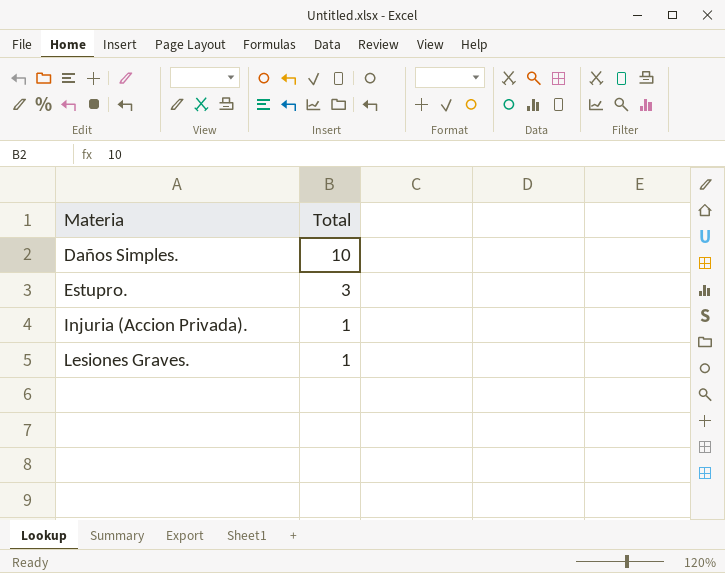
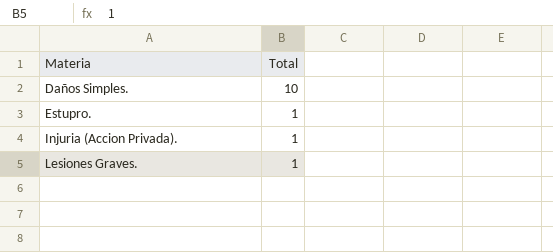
Estupro. | Total: 3 -> 1

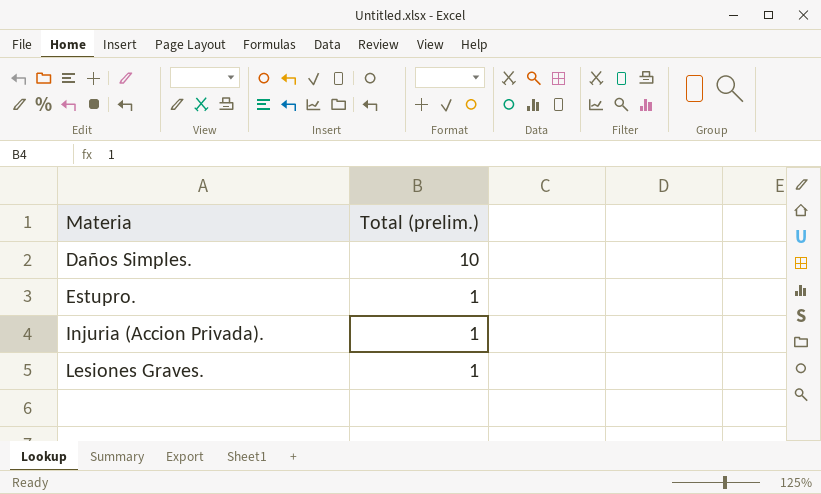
column name: Total -> Total (prelim.)

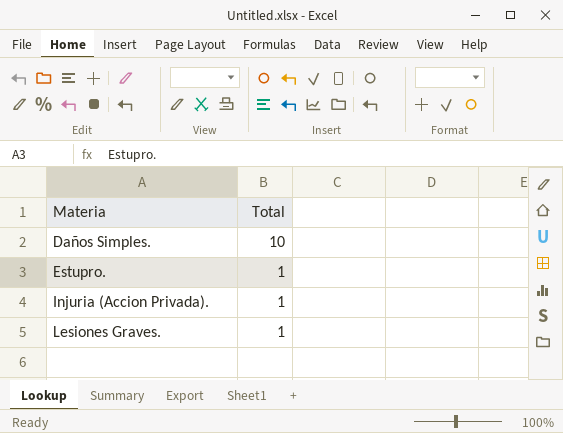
column name: Total (prelim.) -> Total

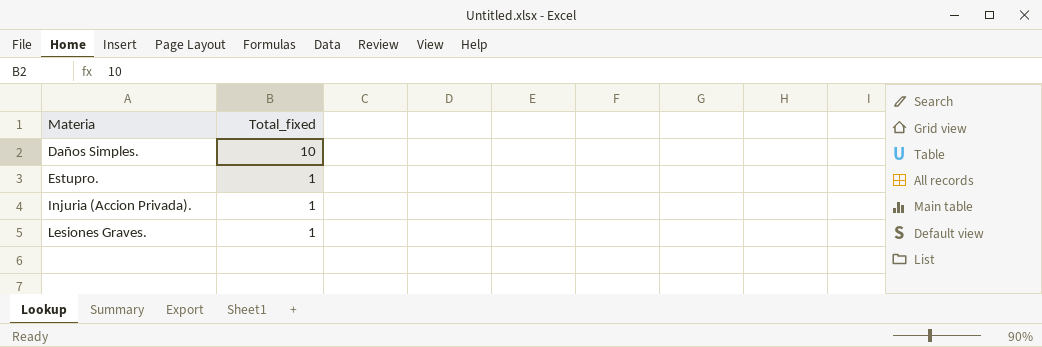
column name: Total -> Total_fixed

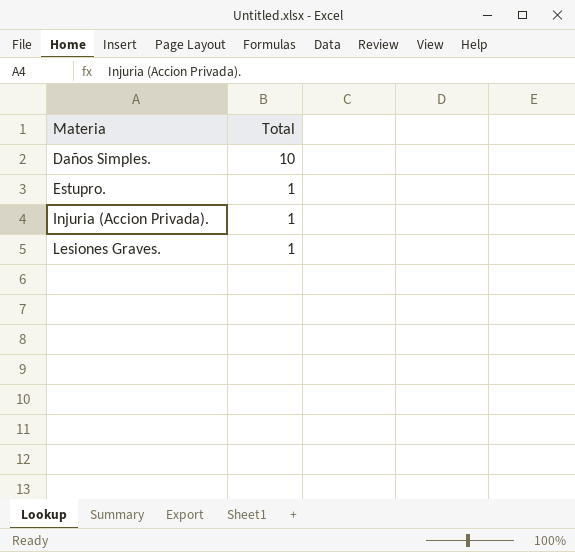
column name: Total_fixed -> Total

